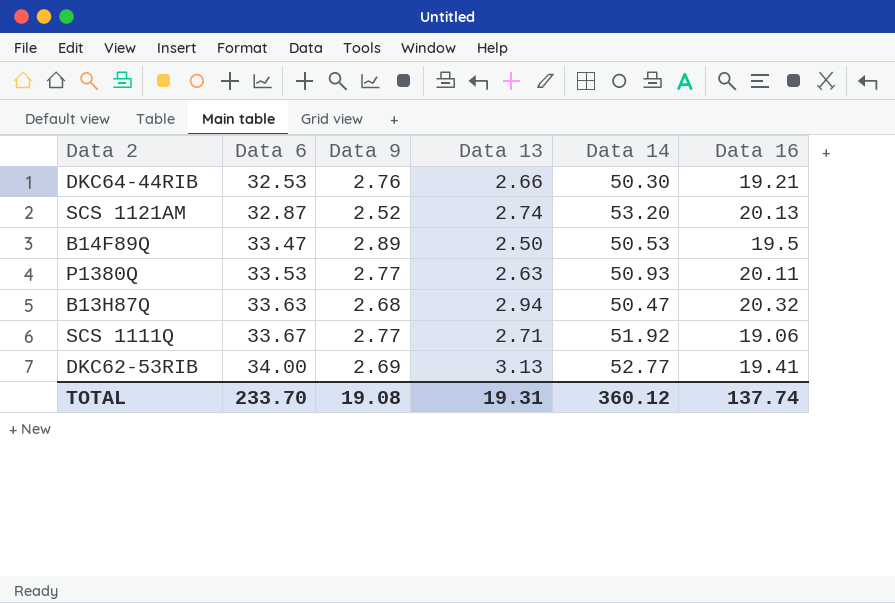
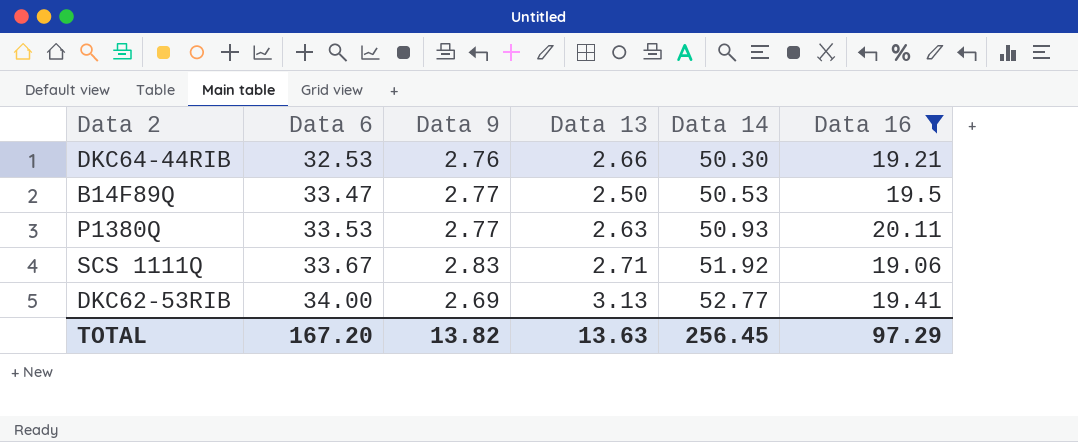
filter: none -> Data 16 <= 20.11
B14F89Q | Data 9: 2.89 -> 2.77
SCS 1111Q | Data 9: 2.77 -> 2.83
TOTAL | Data 6: 233.70 -> 167.20
TOTAL | Data 9: 19.08 -> 13.82
TOTAL | Data 13: 19.31 -> 13.63
TOTAL | Data 14: 360.12 -> 256.45
TOTAL | Data 16: 137.74 -> 97.29

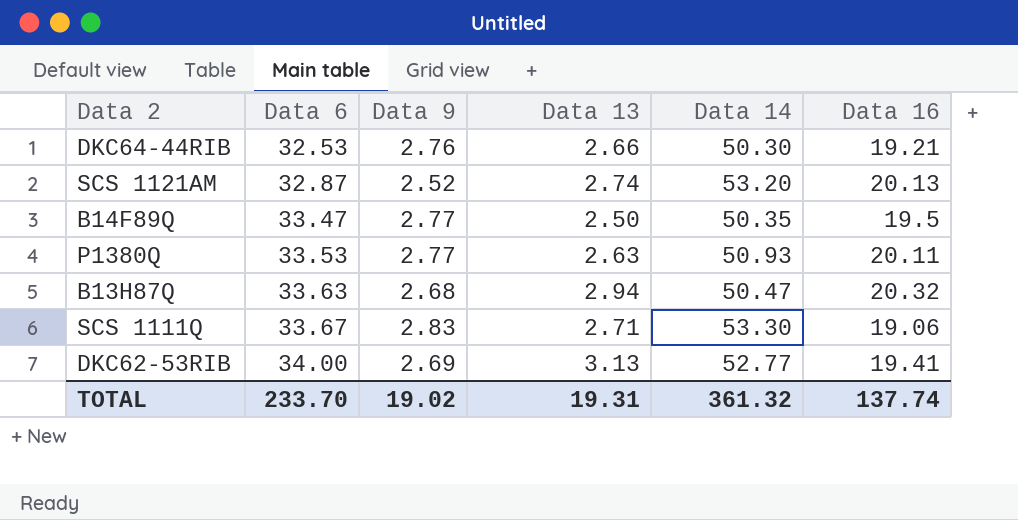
filter: Data 16 <= 20.11 -> none
B14F89Q | Data 14: 50.53 -> 50.35
SCS 1111Q | Data 14: 51.92 -> 53.30
TOTAL | Data 6: 167.20 -> 233.70
TOTAL | Data 9: 13.82 -> 19.02
TOTAL | Data 13: 13.63 -> 19.31
TOTAL | Data 14: 256.45 -> 361.32
TOTAL | Data 16: 97.29 -> 137.74

